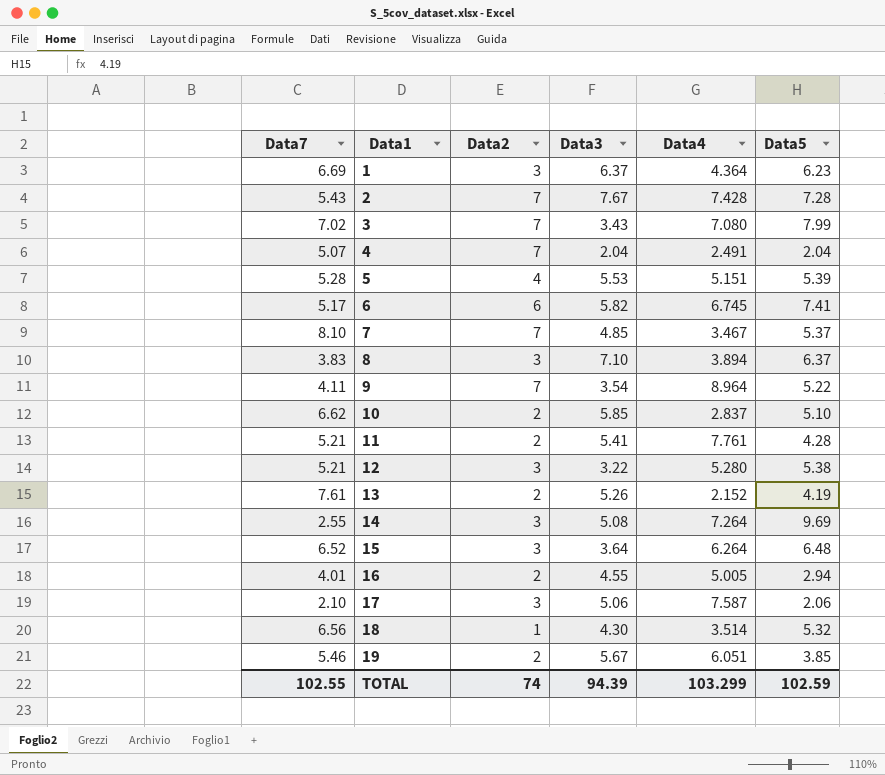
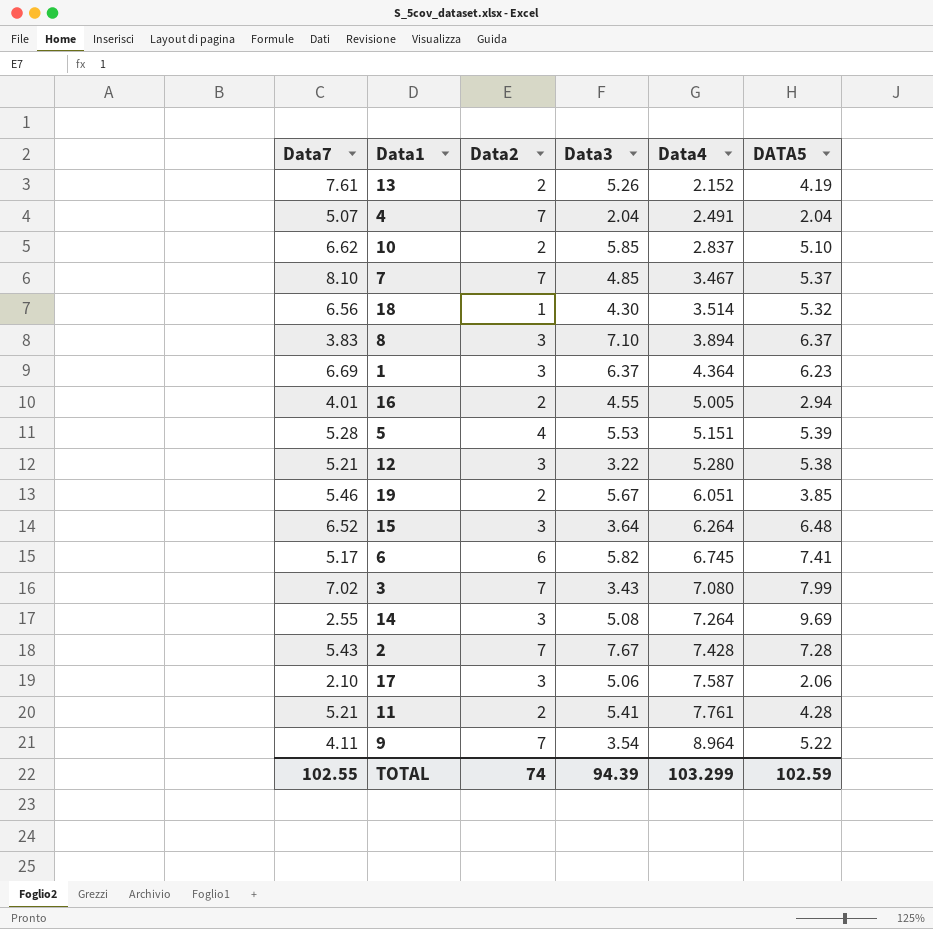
row order: Data1 ascending -> Data4 ascending
column name: Data5 -> DATA5

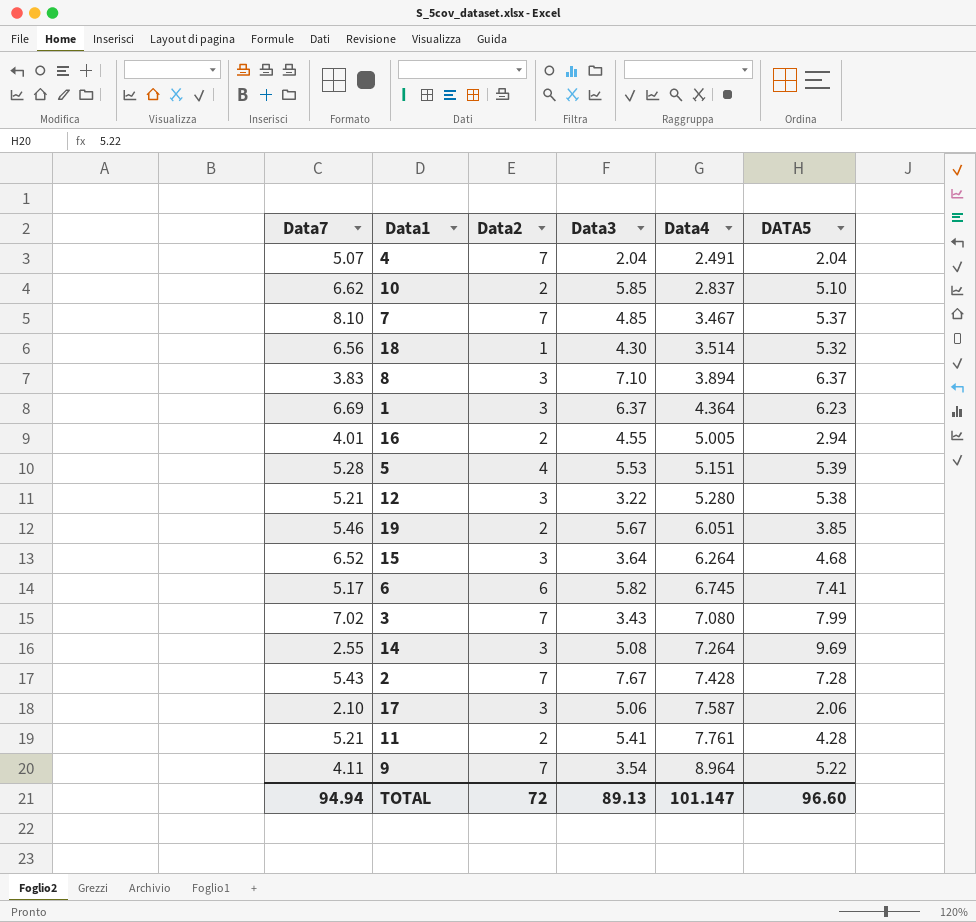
row 13: 7.61 | 2 | 5.26 | 2.152 | 4.19 -> none
15 | DATA5: 6.48 -> 4.68
TOTAL | Data7: 102.55 -> 94.94
TOTAL | Data2: 74 -> 72
TOTAL | Data3: 94.39 -> 89.13
TOTAL | Data4: 103.299 -> 101.147
TOTAL | DATA5: 102.59 -> 96.60

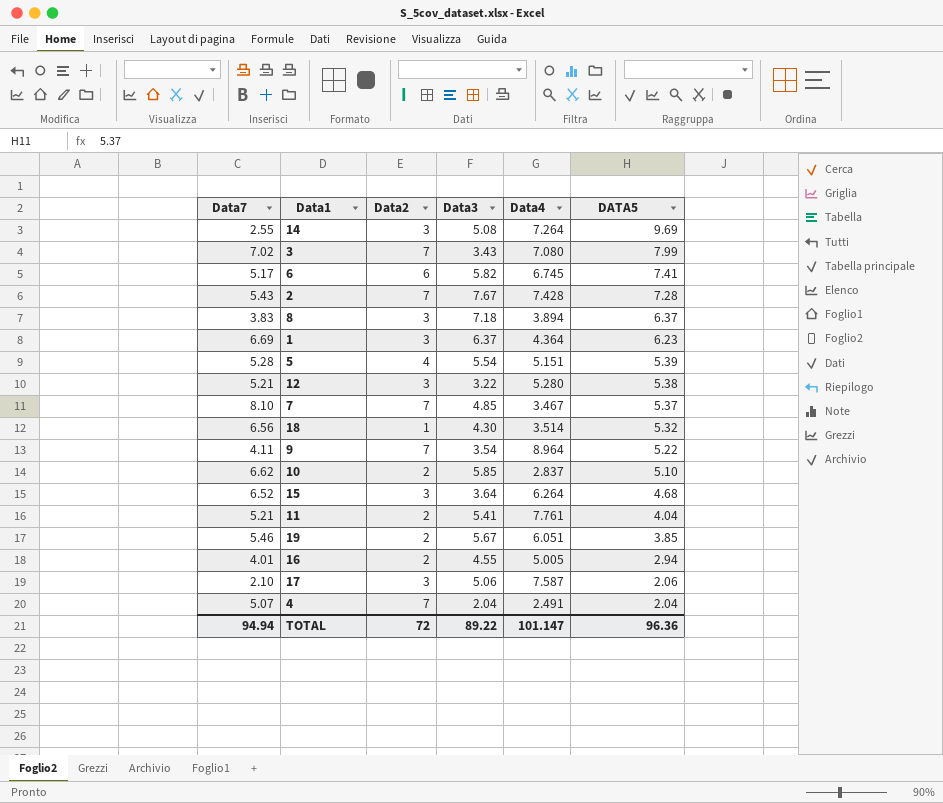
row order: Data4 ascending -> DATA5 descending
8 | Data3: 7.10 -> 7.18
5 | Data3: 5.53 -> 5.54
11 | DATA5: 4.28 -> 4.04
TOTAL | Data3: 89.13 -> 89.22
TOTAL | DATA5: 96.60 -> 96.36

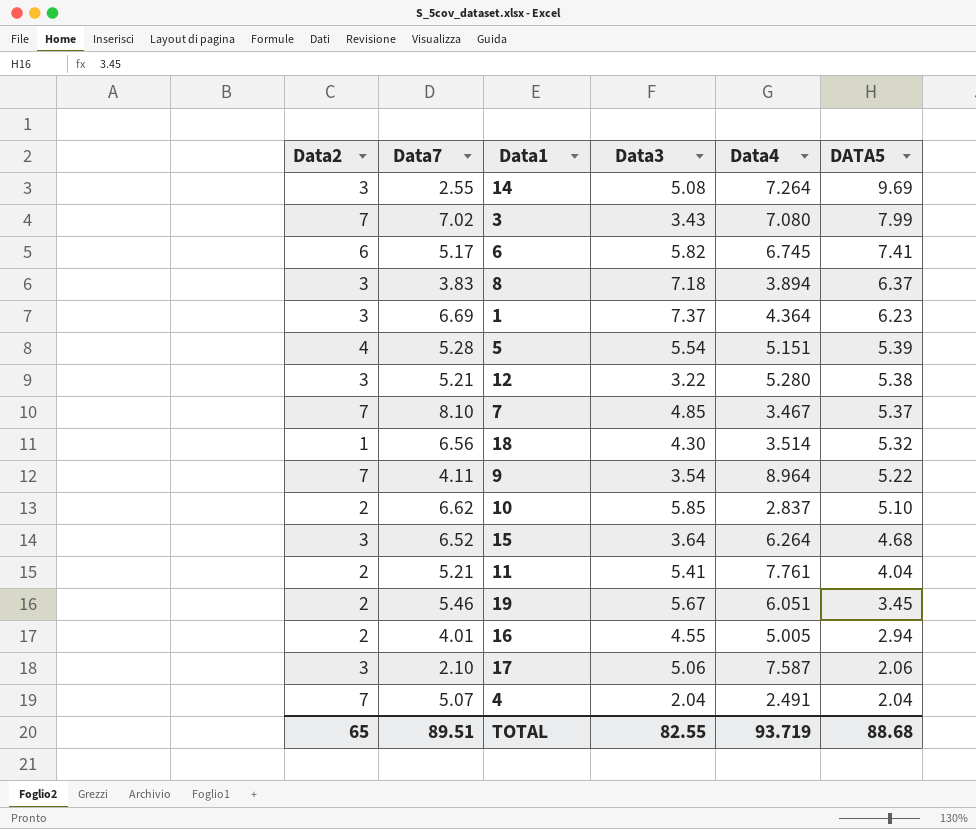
column Data2 | position: 3 -> 1
row 2: 5.43 | 7 | 7.67 | 7.428 | 7.28 -> none
1 | Data3: 6.37 -> 7.37
19 | DATA5: 3.85 -> 3.45
TOTAL | Data2: 72 -> 65
TOTAL | Data7: 94.94 -> 89.51
TOTAL | Data3: 89.22 -> 82.55
TOTAL | Data4: 101.147 -> 93.719
TOTAL | DATA5: 96.36 -> 88.68

